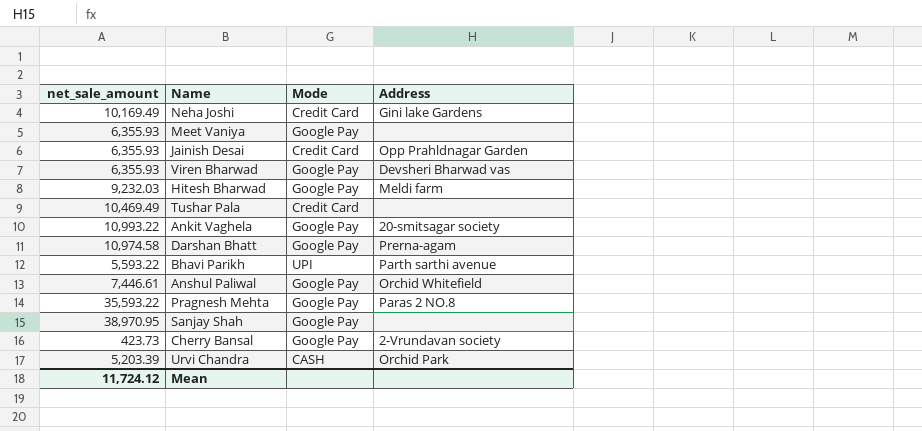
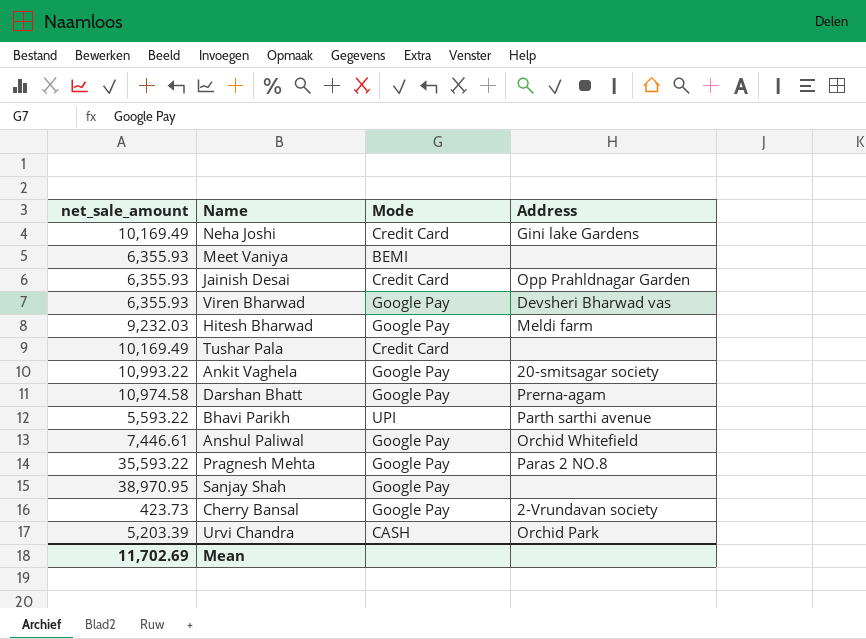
Meet Vaniya | Mode: Google Pay -> BEMI
Tushar Pala | net_sale_amount: 10,469.49 -> 10,169.49
Mean | net_sale_amount: 11,724.12 -> 11,702.69

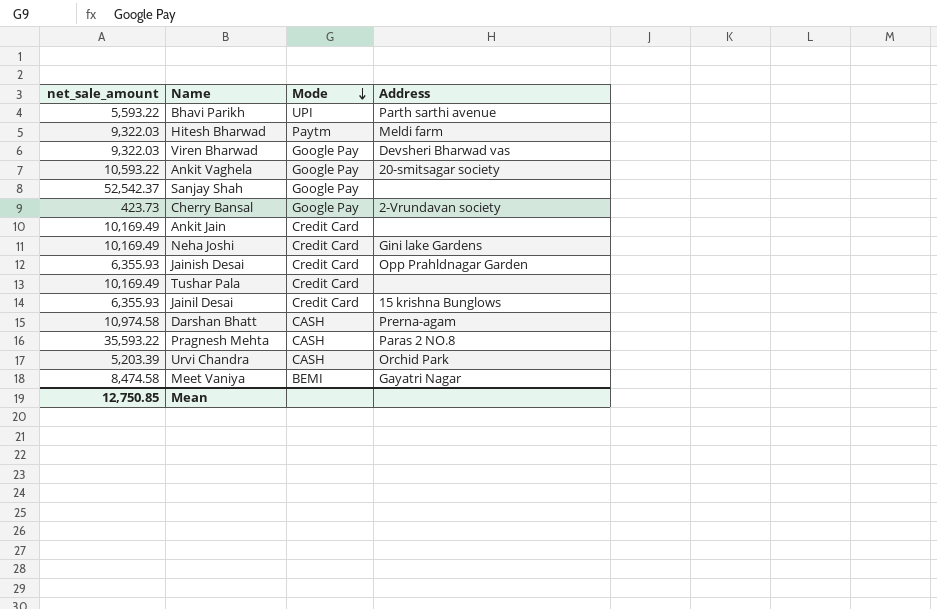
row order: none -> Mode descending
row Anshul Paliwal: 7,446.61 | Google Pay | Orchid Whitefield -> none
Hitesh Bharwad | net_sale_amount: 9,232.03 -> 9,322.03
Hitesh Bharwad | Mode: Google Pay -> Paytm
Viren Bharwad | net_sale_amount: 6,355.93 -> 9,322.03
Ankit Vaghela | net_sale_amount: 10,993.22 -> 10,593.22
Sanjay Shah | net_sale_amount: 38,970.95 -> 52,542.37
row Ankit Jain: none -> 10,169.49 | Credit Card | none
row Jainil Desai: none -> 6,355.93 | Credit Card | 15 krishna Bunglows
Darshan Bhatt | Mode: Google Pay -> CASH
Pragnesh Mehta | Mode: Google Pay -> CASH
Meet Vaniya | net_sale_amount: 6,355.93 -> 8,474.58
Meet Vaniya | Address: none -> Gayatri Nagar
Mean | net_sale_amount: 11,702.69 -> 12,750.85

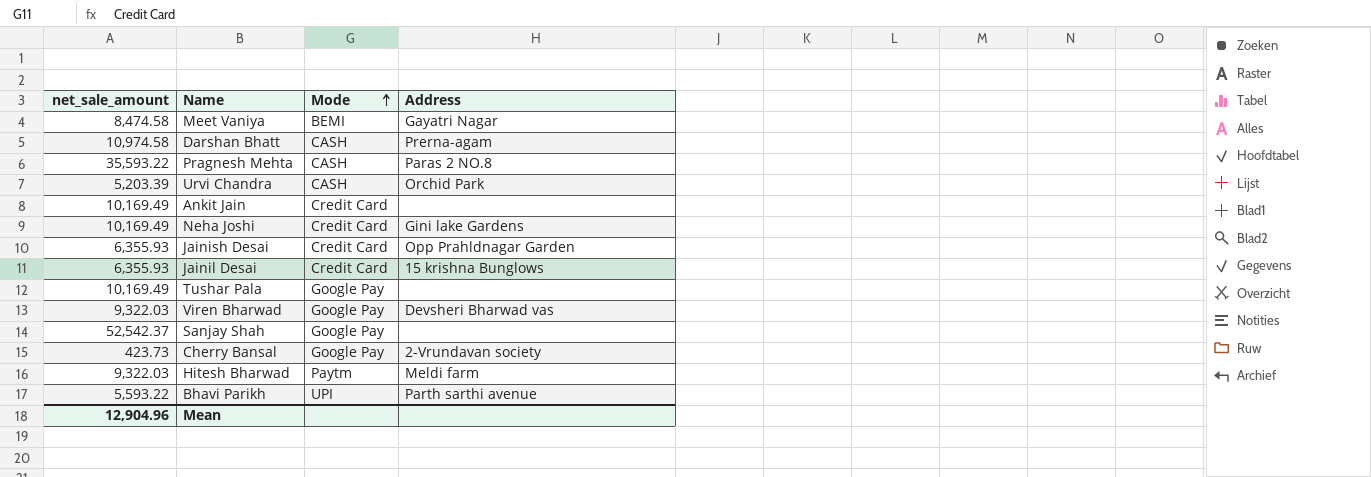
row order: Mode descending -> Mode ascending
row Ankit Vaghela: 10,593.22 | Google Pay | 20-smitsagar society -> none
Tushar Pala | Mode: Credit Card -> Google Pay
Mean | net_sale_amount: 12,750.85 -> 12,904.96

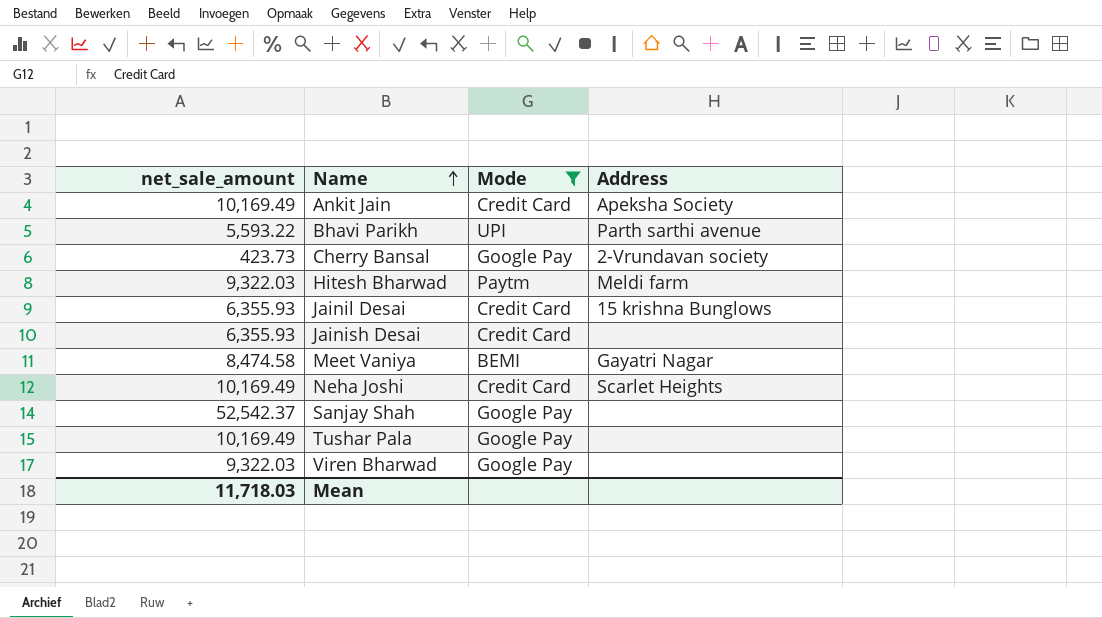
filter: none -> Mode != CASH
row order: Mode ascending -> Name ascending
Ankit Jain | Address: none -> Apeksha Society
Jainish Desai | Address: Opp Prahldnagar Garden -> none
Neha Joshi | Address: Gini lake Gardens -> Scarlet Heights
Viren Bharwad | Address: Devsheri Bharwad vas -> none
Mean | net_sale_amount: 12,904.96 -> 11,718.03

